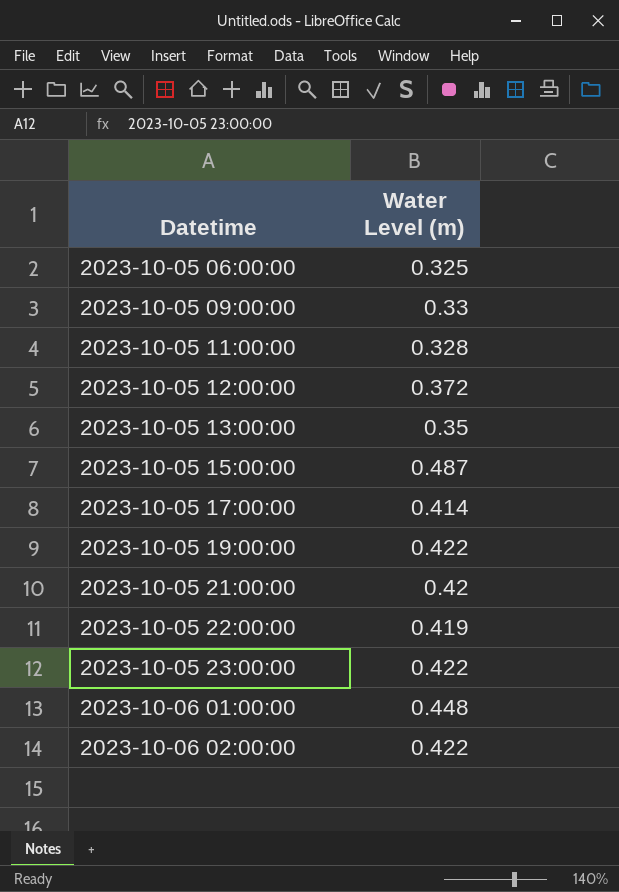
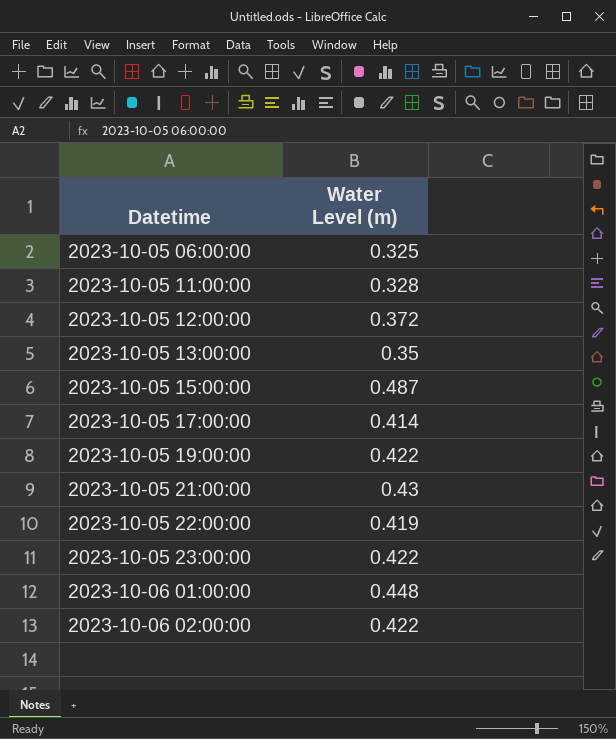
row 2023-10-05 09:00:00: 0.33 -> none
2023-10-05 21:00:00 | Water Level (m): 0.42 -> 0.43

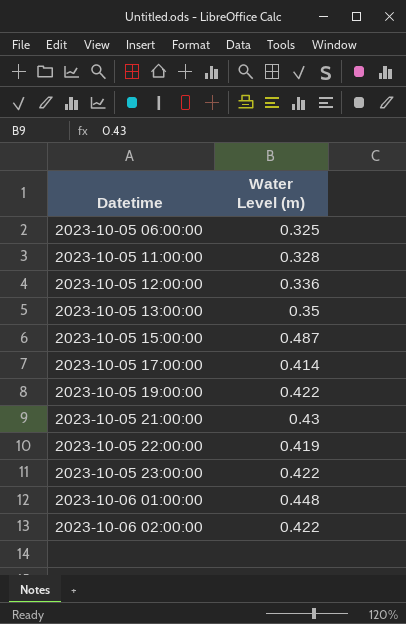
2023-10-05 12:00:00 | Water Level (m): 0.372 -> 0.336

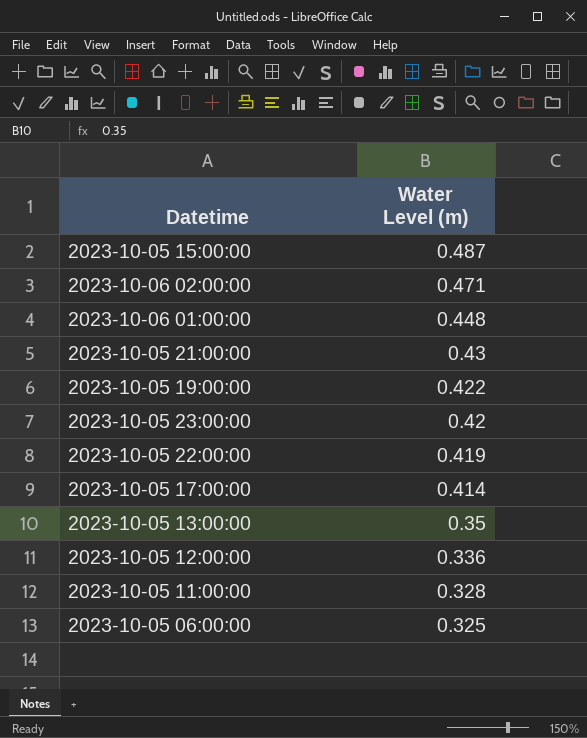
row order: Datetime ascending -> Water Level (m) descending
2023-10-06 02:00:00 | Water Level (m): 0.422 -> 0.471
2023-10-05 23:00:00 | Water Level (m): 0.422 -> 0.42

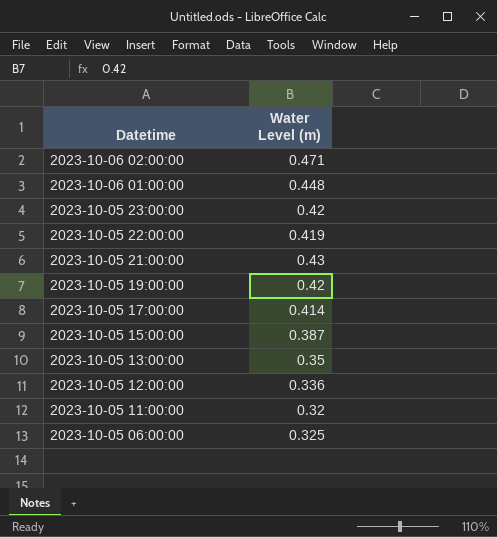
row order: Water Level (m) descending -> Datetime descending
2023-10-05 19:00:00 | Water Level (m): 0.422 -> 0.42
2023-10-05 15:00:00 | Water Level (m): 0.487 -> 0.387
2023-10-05 11:00:00 | Water Level (m): 0.328 -> 0.32

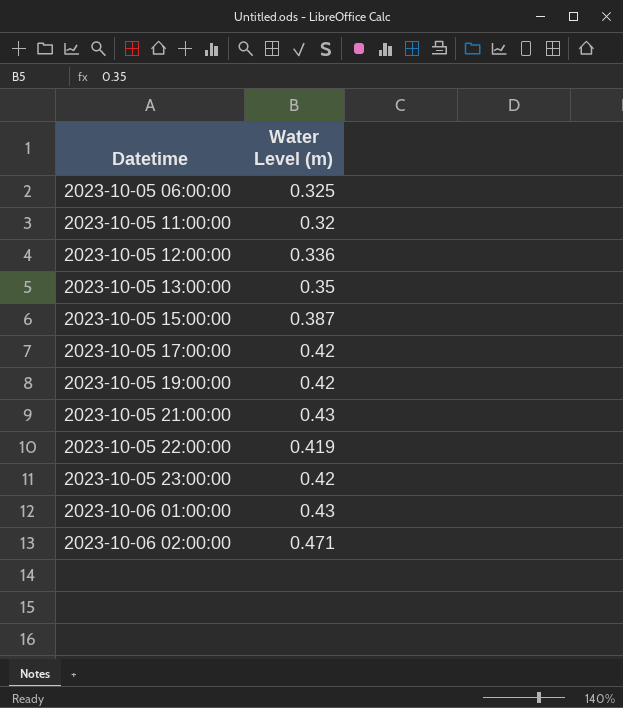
row order: Datetime descending -> Datetime ascending
2023-10-05 17:00:00 | Water Level (m): 0.414 -> 0.42
2023-10-06 01:00:00 | Water Level (m): 0.448 -> 0.43

